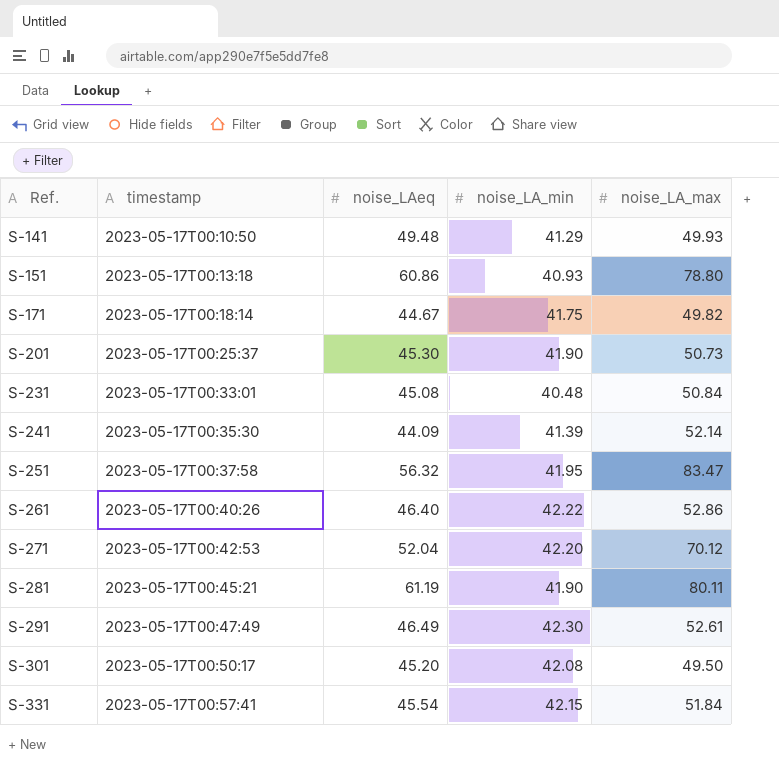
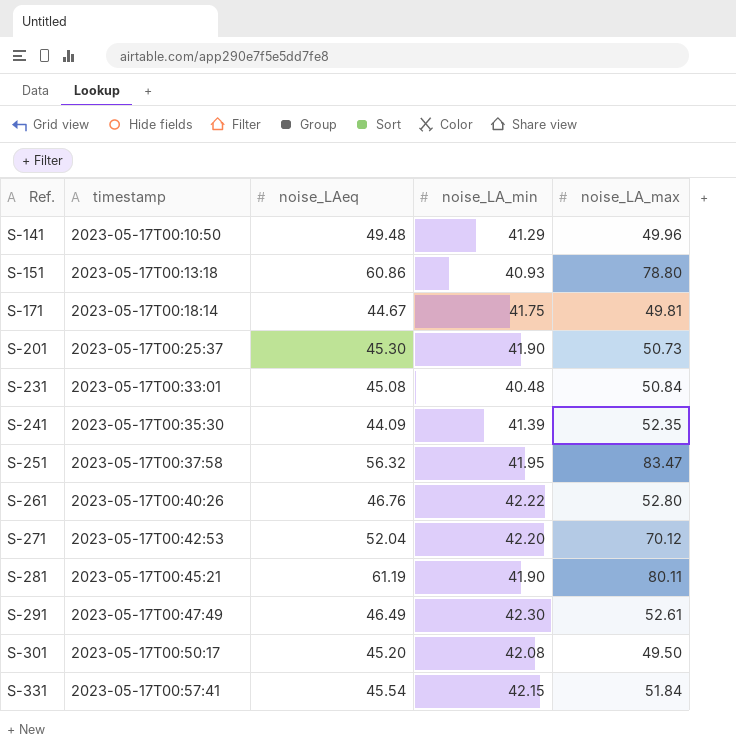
S-141 | noise_LA_max: 49.93 -> 49.96
S-171 | noise_LA_max: 49.82 -> 49.81
S-241 | noise_LA_max: 52.14 -> 52.35
S-261 | noise_LAeq: 46.40 -> 46.76
S-261 | noise_LA_max: 52.86 -> 52.80

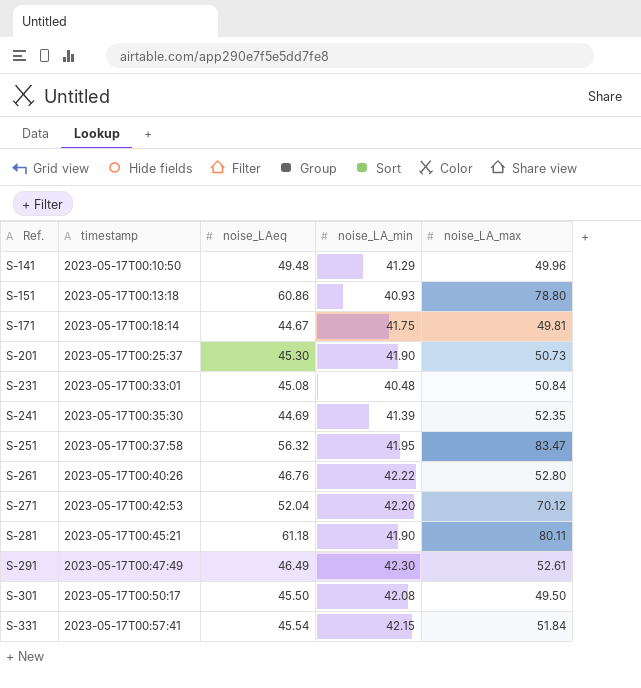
S-241 | noise_LAeq: 44.09 -> 44.69
S-281 | noise_LAeq: 61.19 -> 61.18
S-301 | noise_LAeq: 45.20 -> 45.50

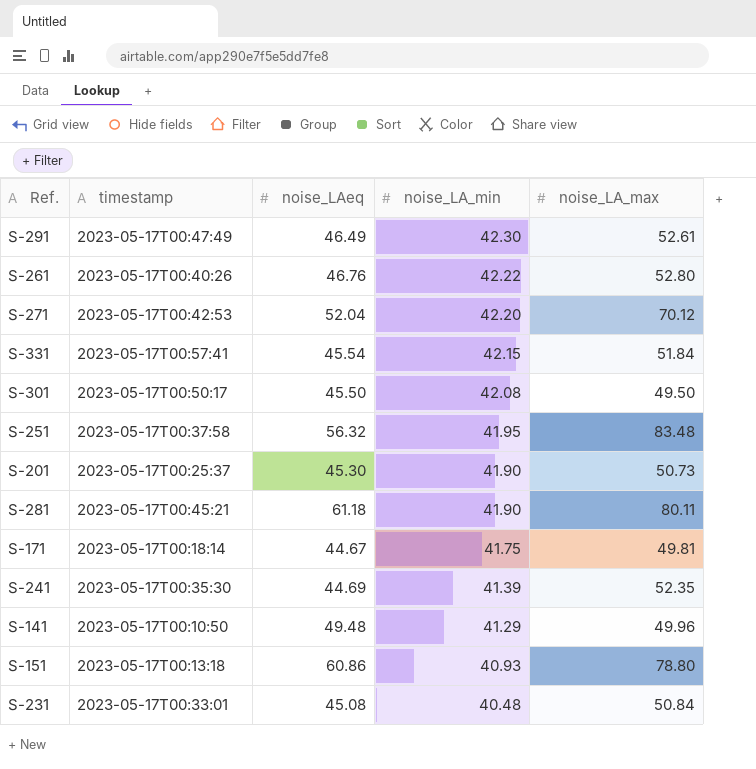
row order: Ref. ascending -> noise_LA_min descending
S-251 | noise_LA_max: 83.47 -> 83.48

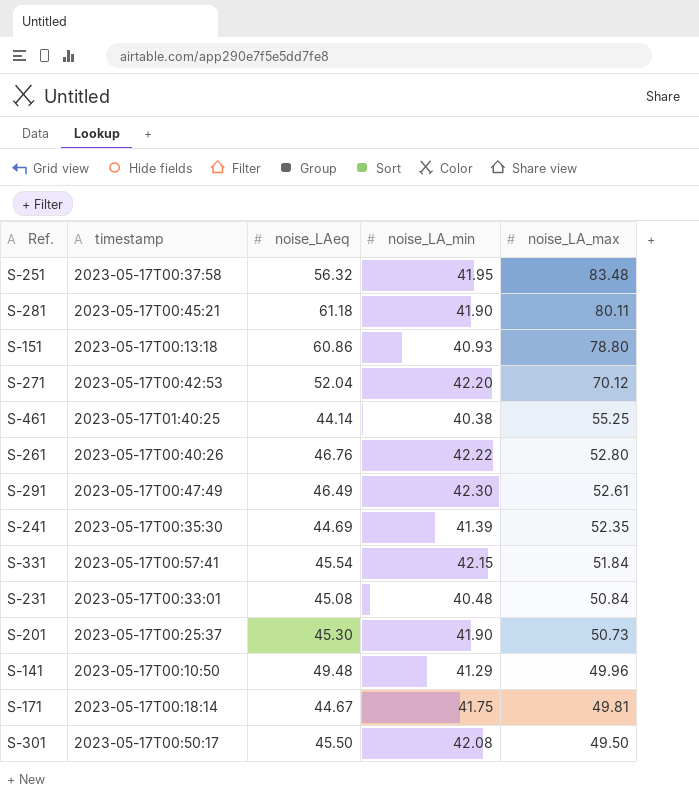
row order: noise_LA_min descending -> noise_LA_max descending
row S-461: none -> 2023-05-17T01:40:25 | 44.14 | 40.38 | 55.25

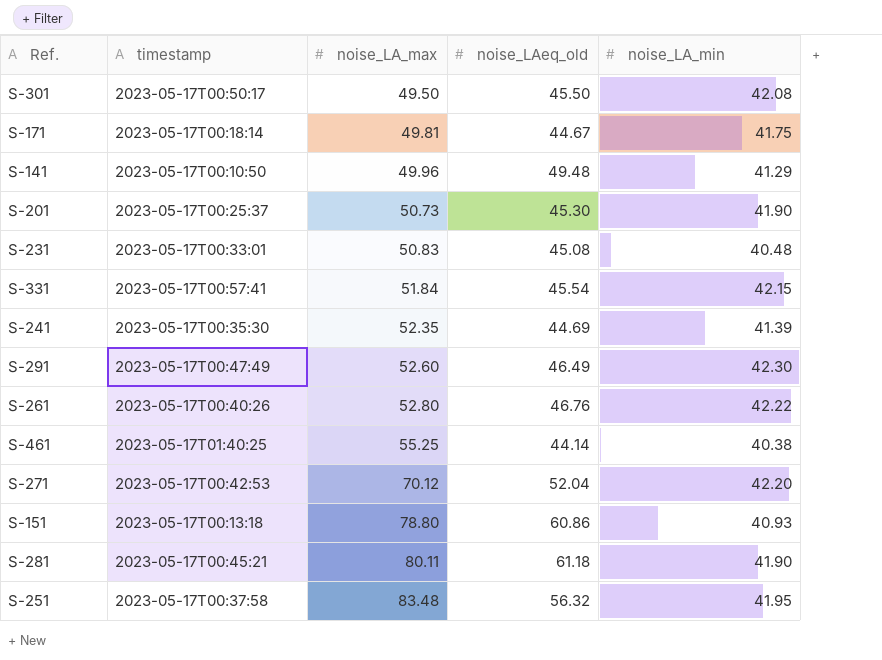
row order: noise_LA_max descending -> noise_LA_max ascending
column noise_LA_max | position: 5 -> 3
column name: noise_LAeq -> noise_LAeq_old
S-231 | noise_LA_max: 50.84 -> 50.83
S-291 | noise_LA_max: 52.61 -> 52.60

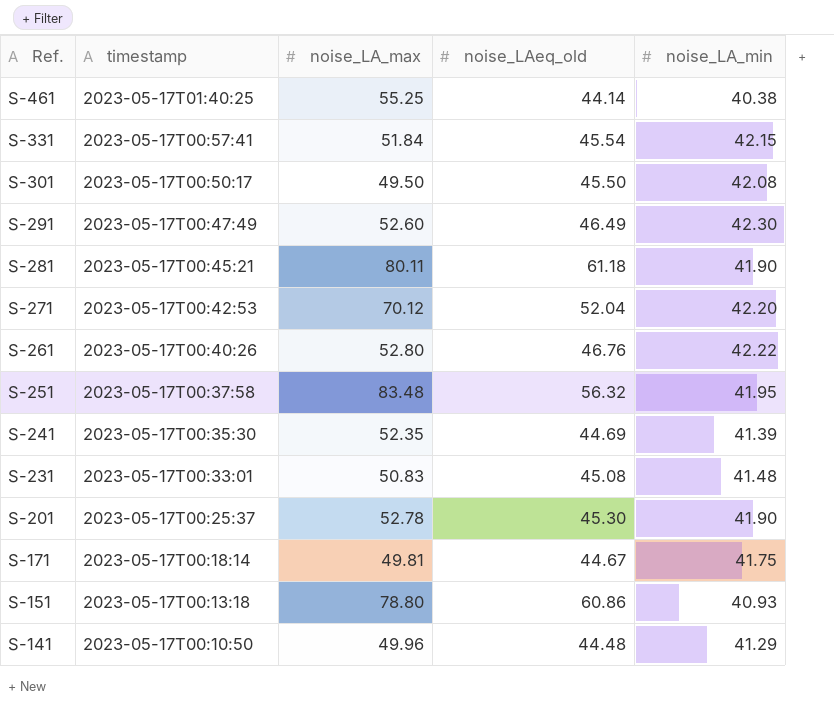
row order: noise_LA_max ascending -> Ref. descending
S-231 | noise_LA_min: 40.48 -> 41.48
S-201 | noise_LA_max: 50.73 -> 52.78
S-141 | noise_LAeq_old: 49.48 -> 44.48

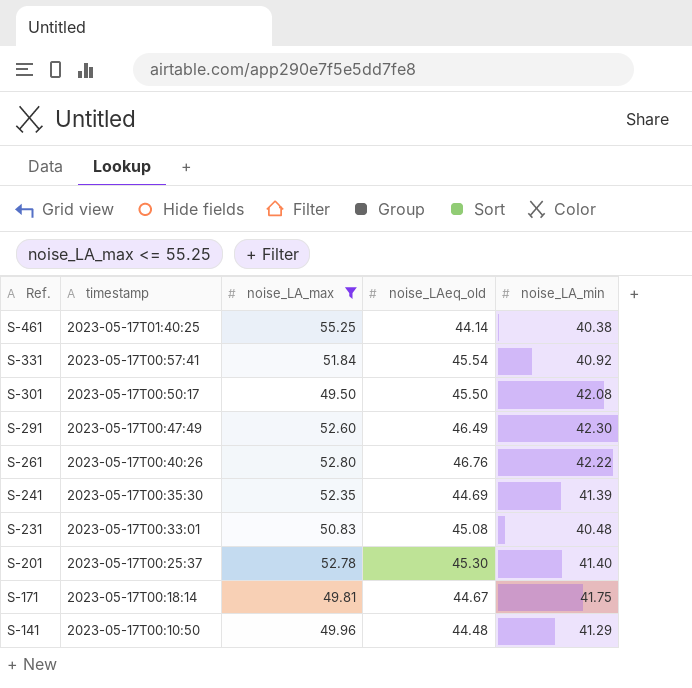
filter: none -> noise_LA_max <= 55.25
S-331 | noise_LA_min: 42.15 -> 40.92
S-231 | noise_LA_min: 41.48 -> 40.48
S-201 | noise_LA_min: 41.90 -> 41.40

